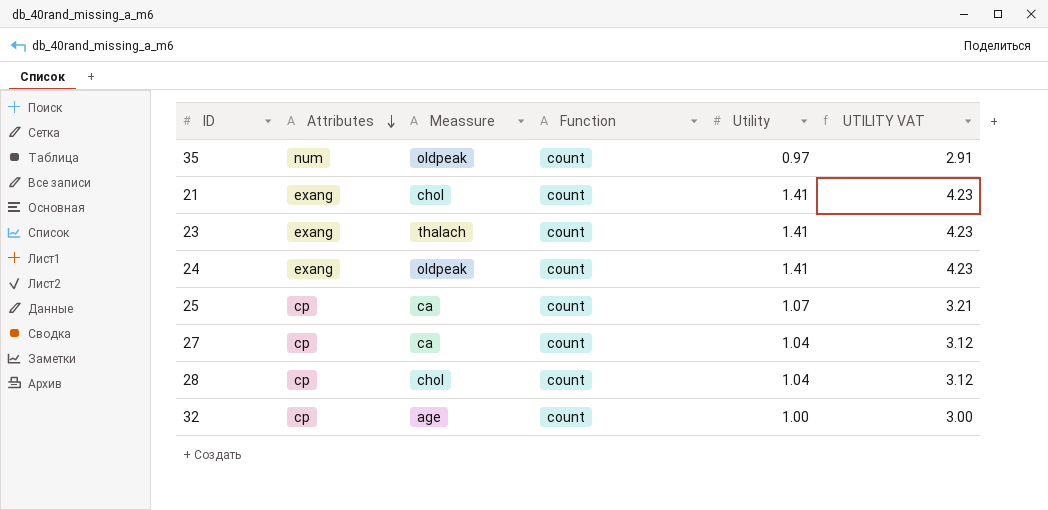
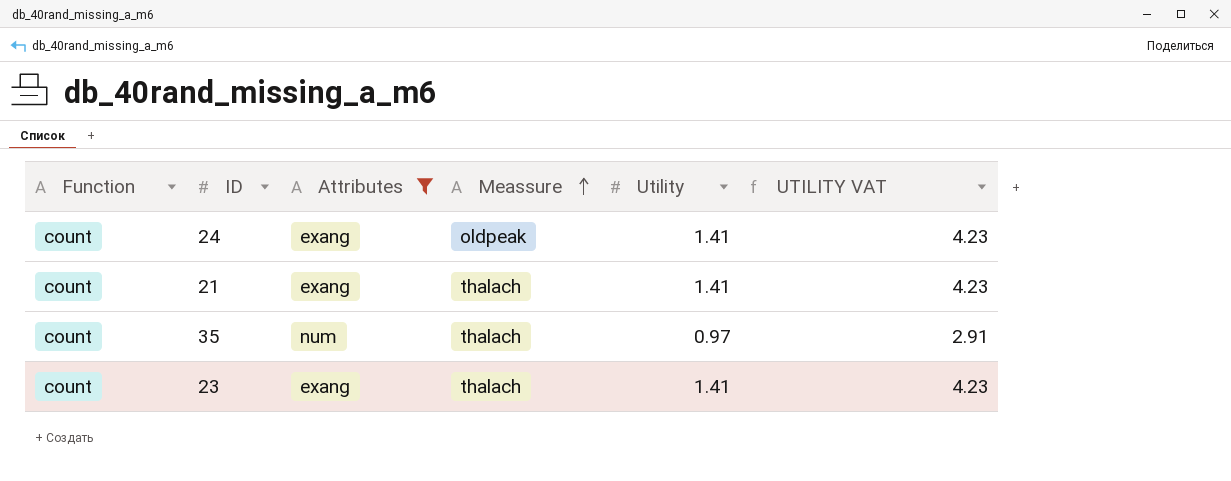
filter: none -> Attributes != cp
row order: Attributes descending -> Meassure ascending
column Function | position: 4 -> 1
21 | Meassure: chol -> thalach
35 | Meassure: oldpeak -> thalach

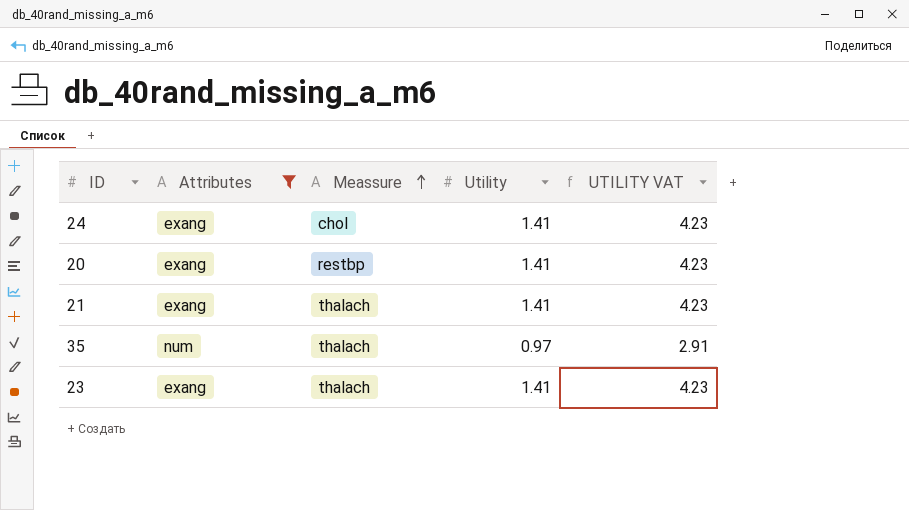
column Function | position: 1 -> none
24 | Meassure: oldpeak -> chol
row 20: none -> exang | restbp | 1.41 | 4.23

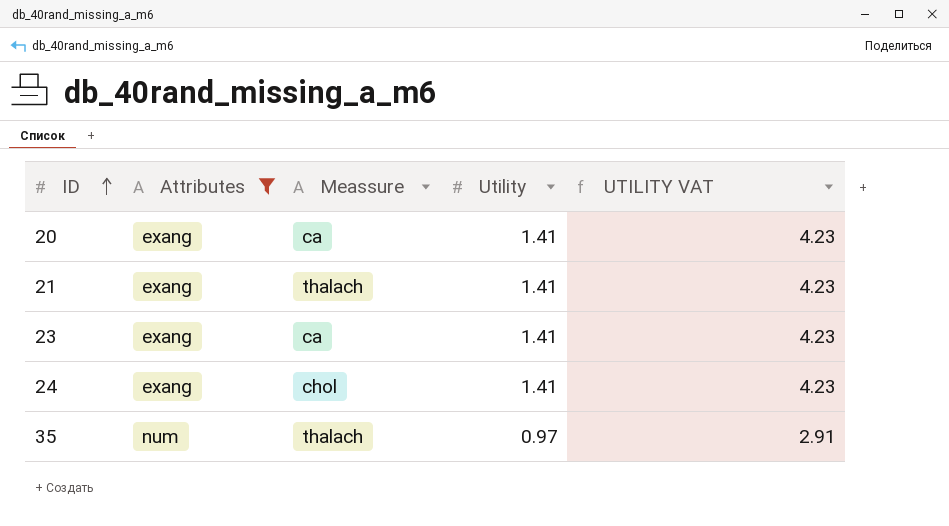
row order: Meassure ascending -> ID ascending
20 | Meassure: restbp -> ca
23 | Meassure: thalach -> ca

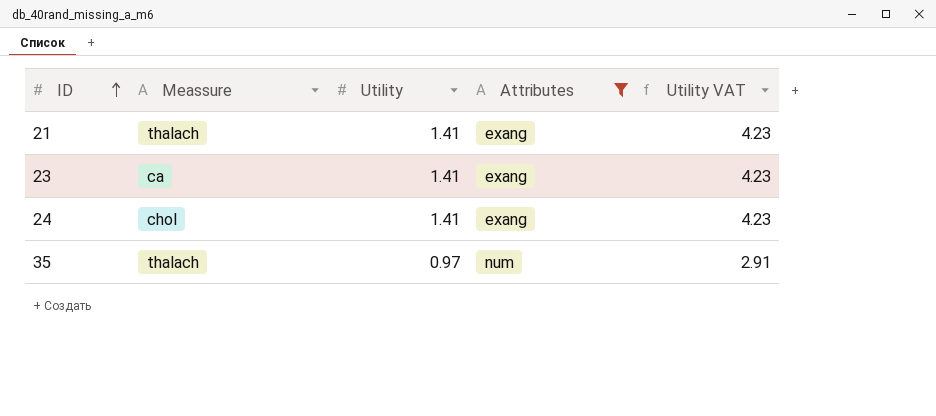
column Attributes | position: 2 -> 4
column name: UTILITY VAT -> Utility VAT
row 20: exang | ca | 1.41 | 4.23 -> none

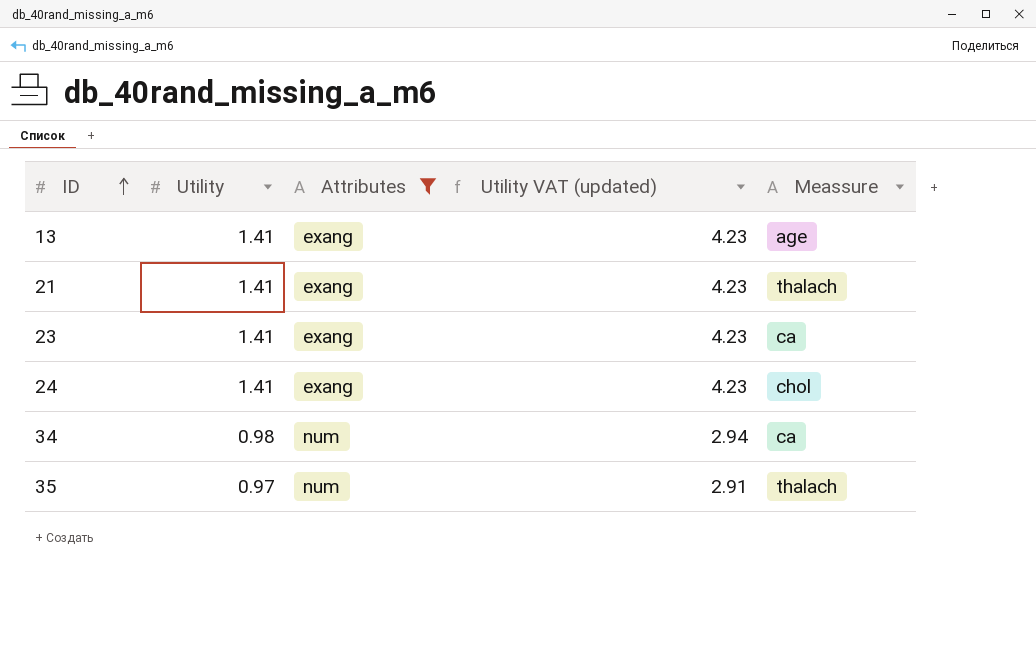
column name: Utility VAT -> Utility VAT (updated)
column Meassure | position: 2 -> 5
row 13: none -> 1.41 | exang | 4.23 | age
row 34: none -> 0.98 | num | 2.94 | ca

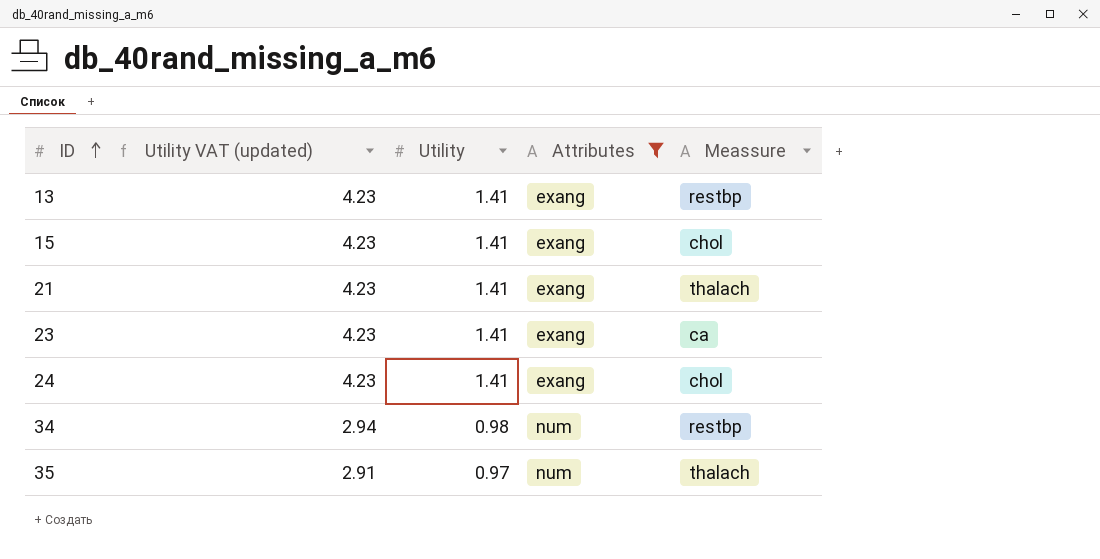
column Utility VAT (updated) | position: 4 -> 2
13 | Meassure: age -> restbp
row 15: none -> 4.23 | 1.41 | exang | chol
34 | Meassure: ca -> restbp

